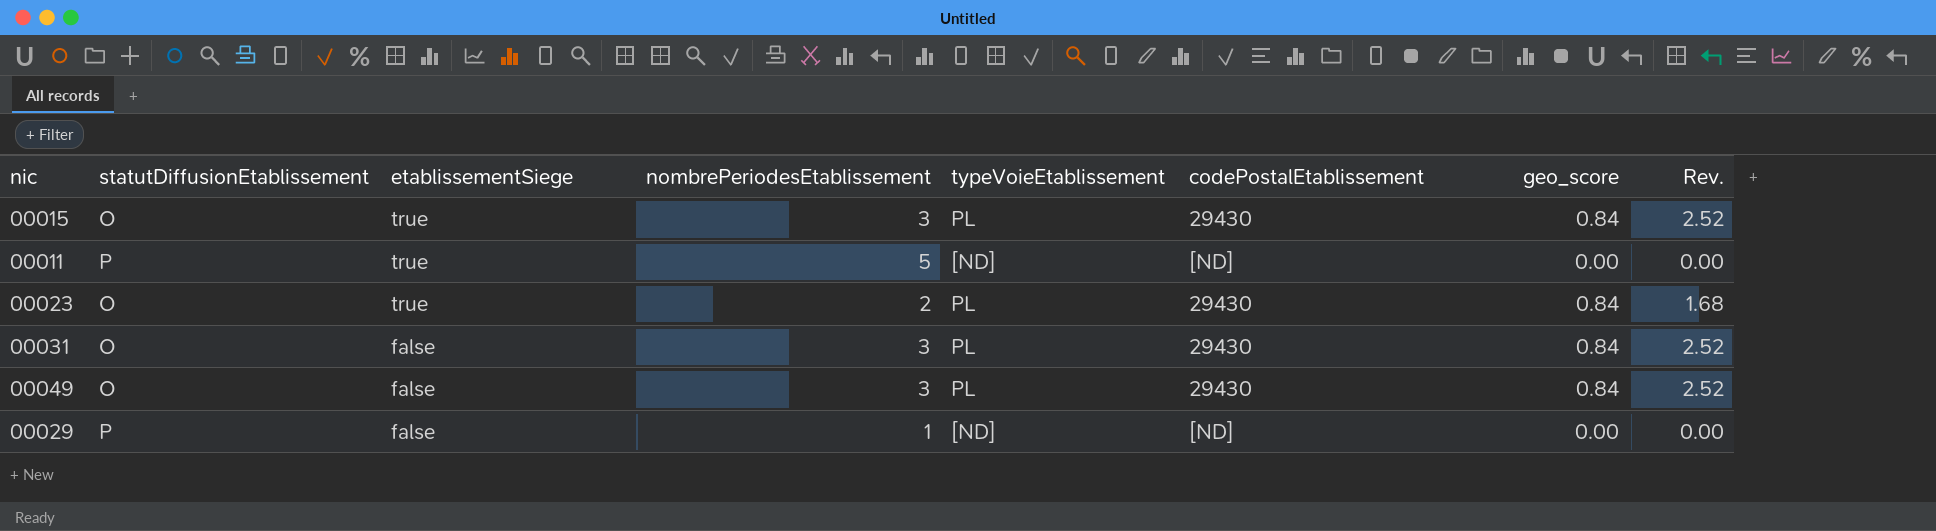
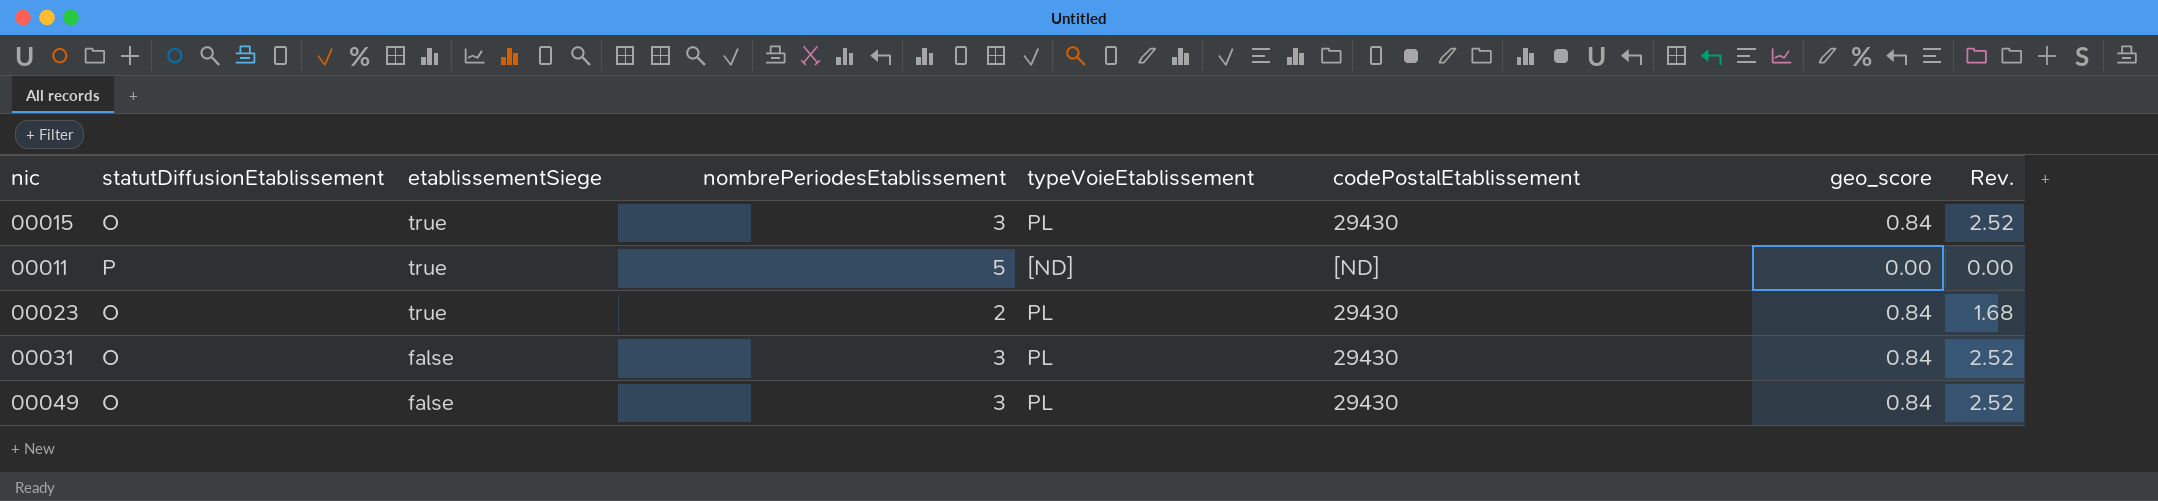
row 00029: P | false | 1 | [ND] | [ND] | 0.00 | 0.00 -> none

